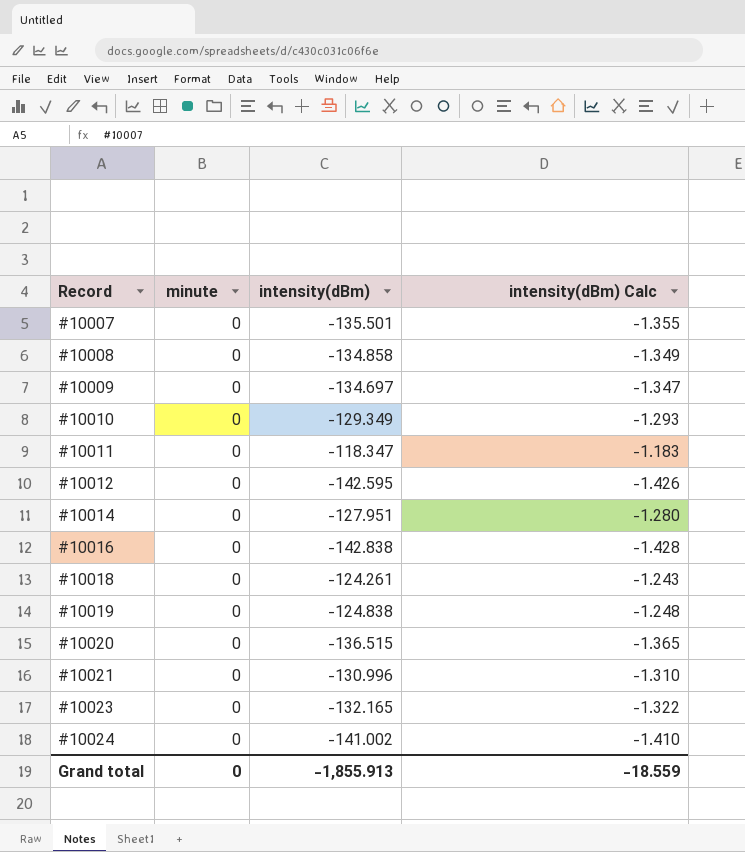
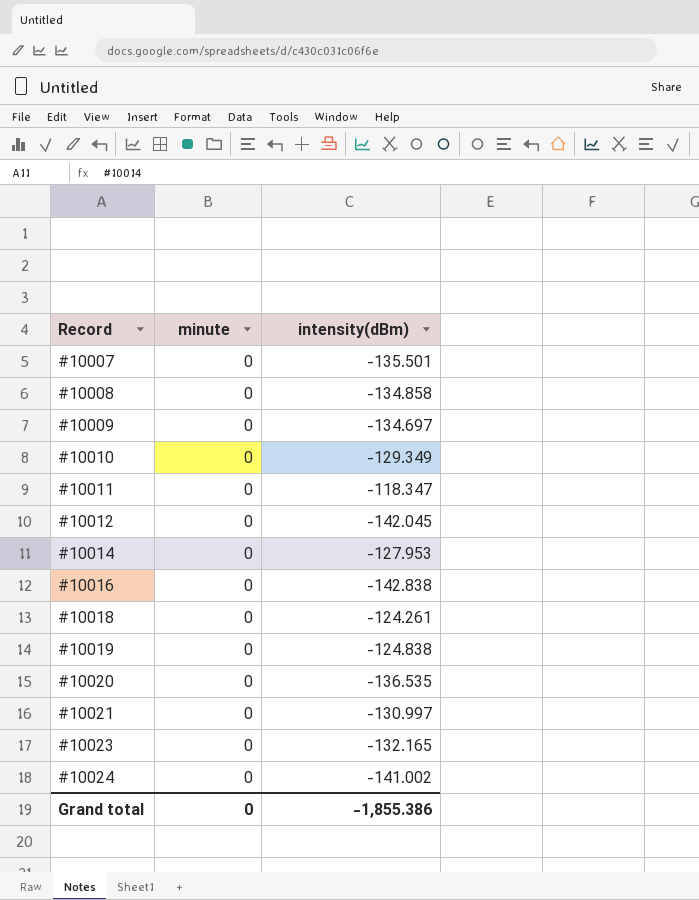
column intensity(dBm) Calc | formula: [intensity(dBm)] * 0.01 -> none
#10012 | intensity(dBm): -142.595 -> -142.045
#10014 | intensity(dBm): -127.951 -> -127.953
#10020 | intensity(dBm): -136.515 -> -136.535
#10021 | intensity(dBm): -130.996 -> -130.997
Grand total | intensity(dBm): -1,855.913 -> -1,855.386

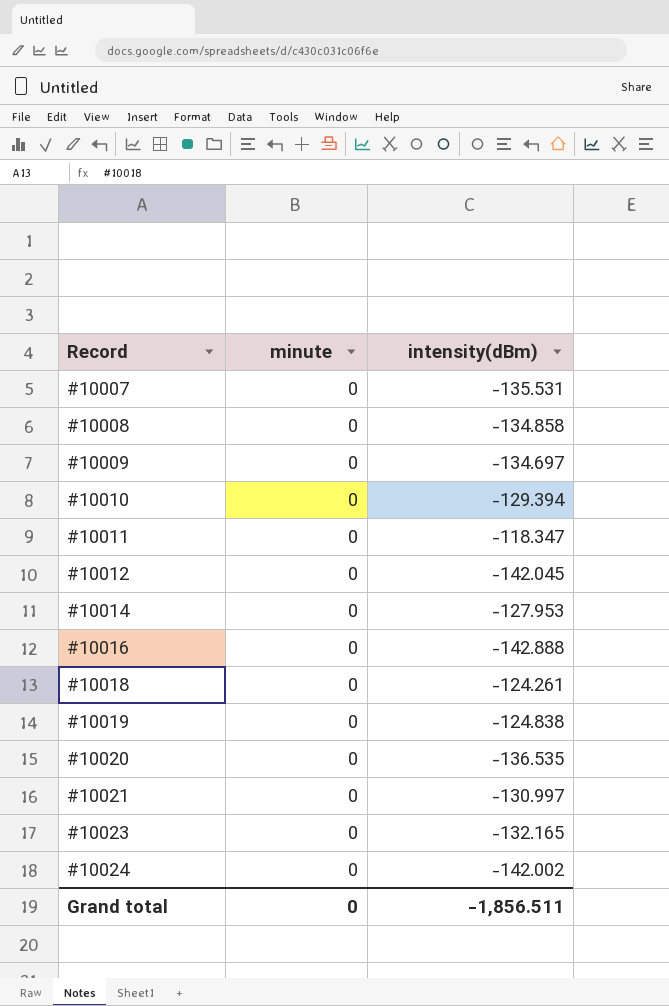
#10007 | intensity(dBm): -135.501 -> -135.531
#10010 | intensity(dBm): -129.349 -> -129.394
#10016 | intensity(dBm): -142.838 -> -142.888
#10024 | intensity(dBm): -141.002 -> -142.002
Grand total | intensity(dBm): -1,855.386 -> -1,856.511

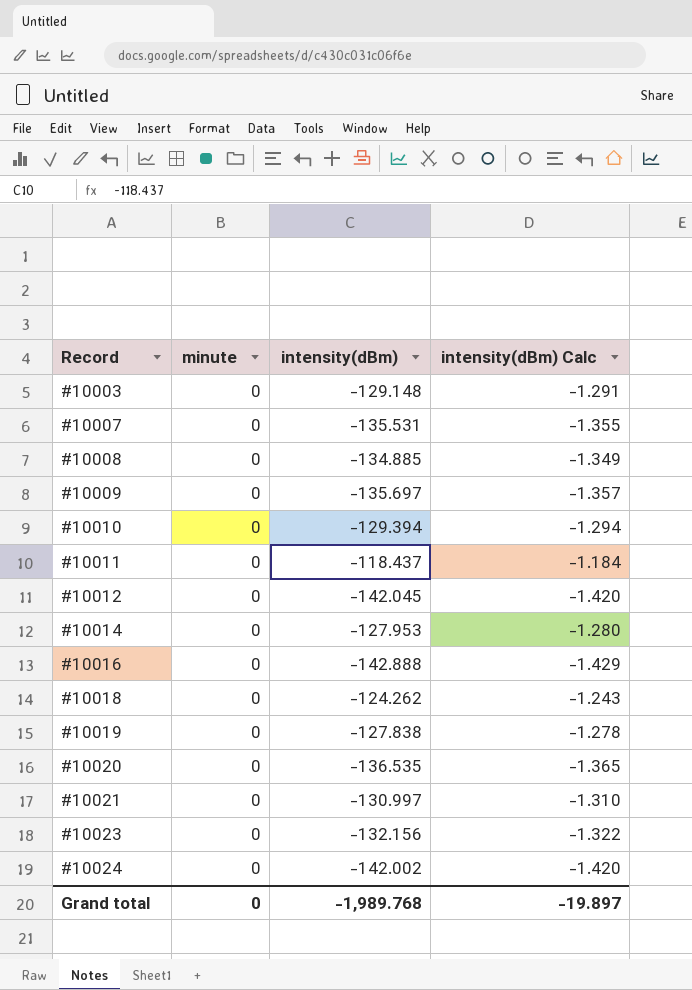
column intensity(dBm) Calc | formula: none -> [intensity(dBm)] * 0.01
row #10003: none -> 0 | -129.148 | -1.291
#10008 | intensity(dBm): -134.858 -> -134.885
#10009 | intensity(dBm): -134.697 -> -135.697
#10011 | intensity(dBm): -118.347 -> -118.437
#10018 | intensity(dBm): -124.261 -> -124.262
#10019 | intensity(dBm): -124.838 -> -127.838
#10023 | intensity(dBm): -132.165 -> -132.156
Grand total | intensity(dBm): -1,856.511 -> -1,989.768

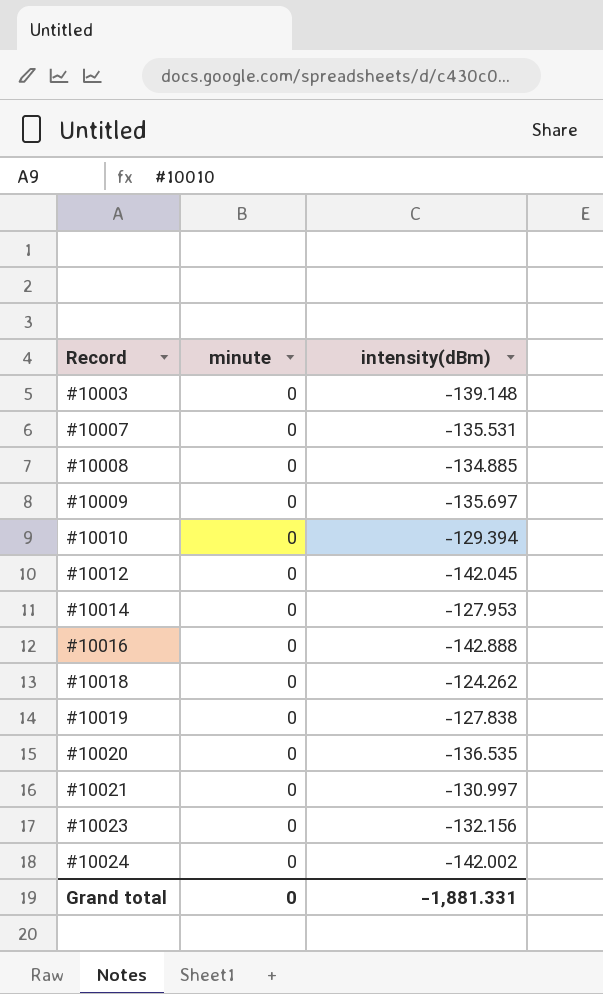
column intensity(dBm) Calc | formula: [intensity(dBm)] * 0.01 -> none
row #10011: 0 | -118.437 | -1.184 -> none
#10003 | intensity(dBm): -129.148 -> -139.148
Grand total | intensity(dBm): -1,989.768 -> -1,881.331

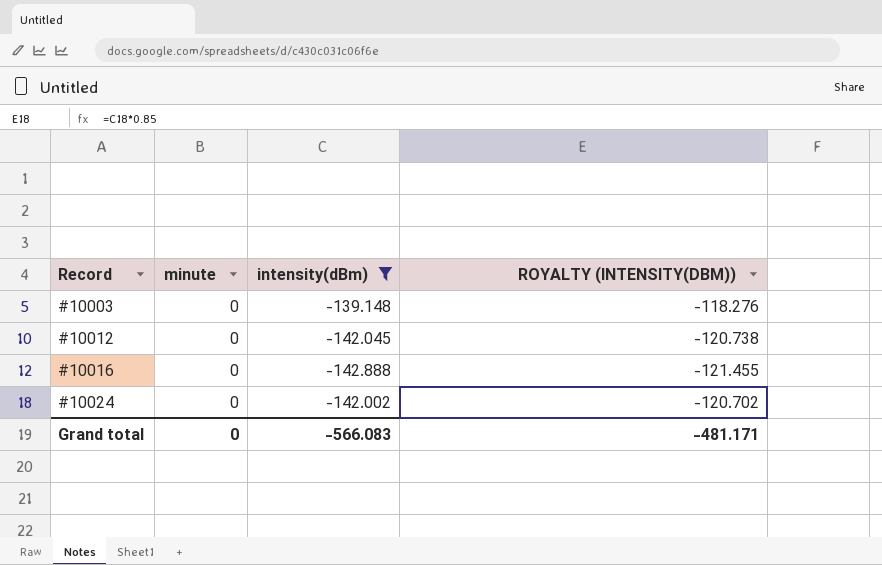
filter: none -> intensity(dBm) <= -139.148
column ROYALTY (INTENSITY(DBM)) | formula: none -> [intensity(dBm)] * 0.85
Grand total | intensity(dBm): -1,881.331 -> -566.083

